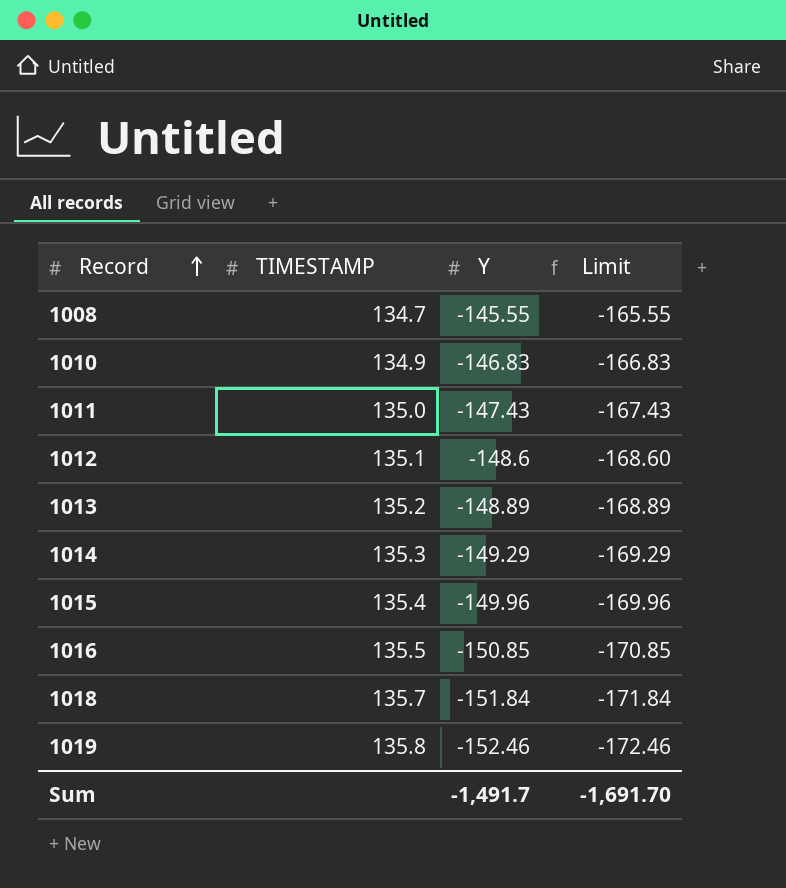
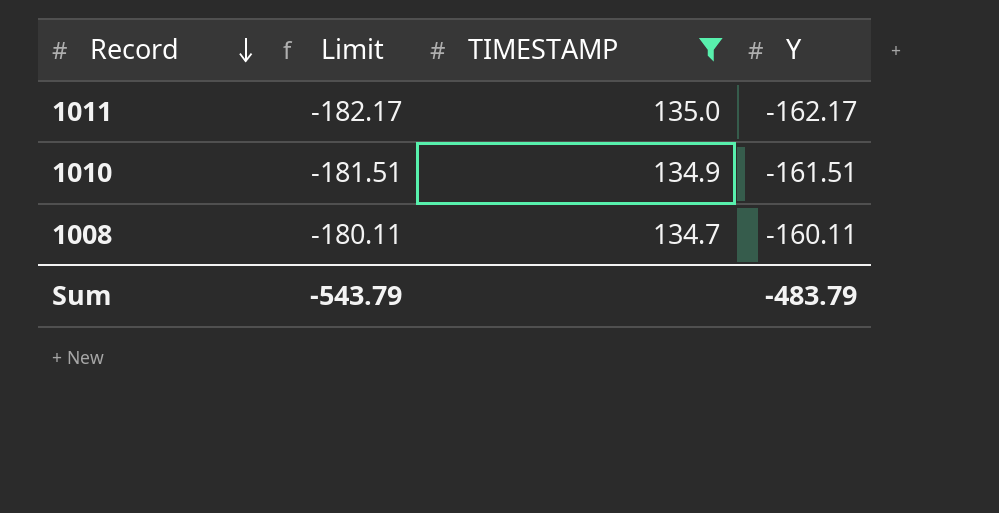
filter: none -> TIMESTAMP <= 135.0
row order: Record ascending -> Record descending
column Limit | position: 4 -> 2
1011 | Limit: -167.43 -> -182.17
1011 | Y: -147.43 -> -162.17
1010 | Limit: -166.83 -> -181.51
1010 | Y: -146.83 -> -161.51
1008 | Limit: -165.55 -> -180.11
1008 | Y: -145.55 -> -160.11
Sum | Limit: -1,691.70 -> -543.79
Sum | Y: -1,491.7 -> -483.79

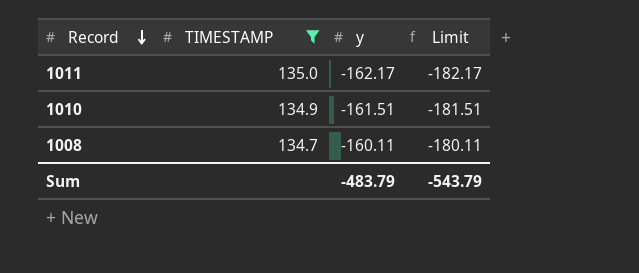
column name: Y -> y
column Limit | position: 2 -> 4

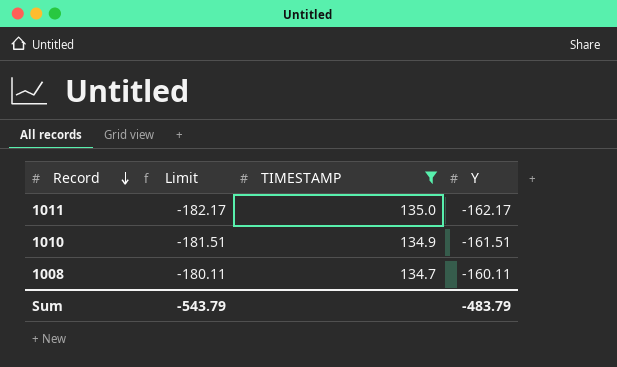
column Limit | position: 4 -> 2
column name: y -> Y

